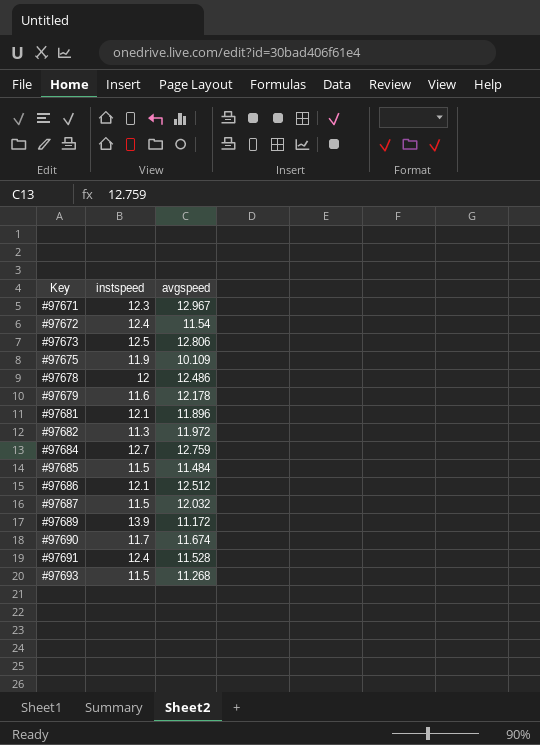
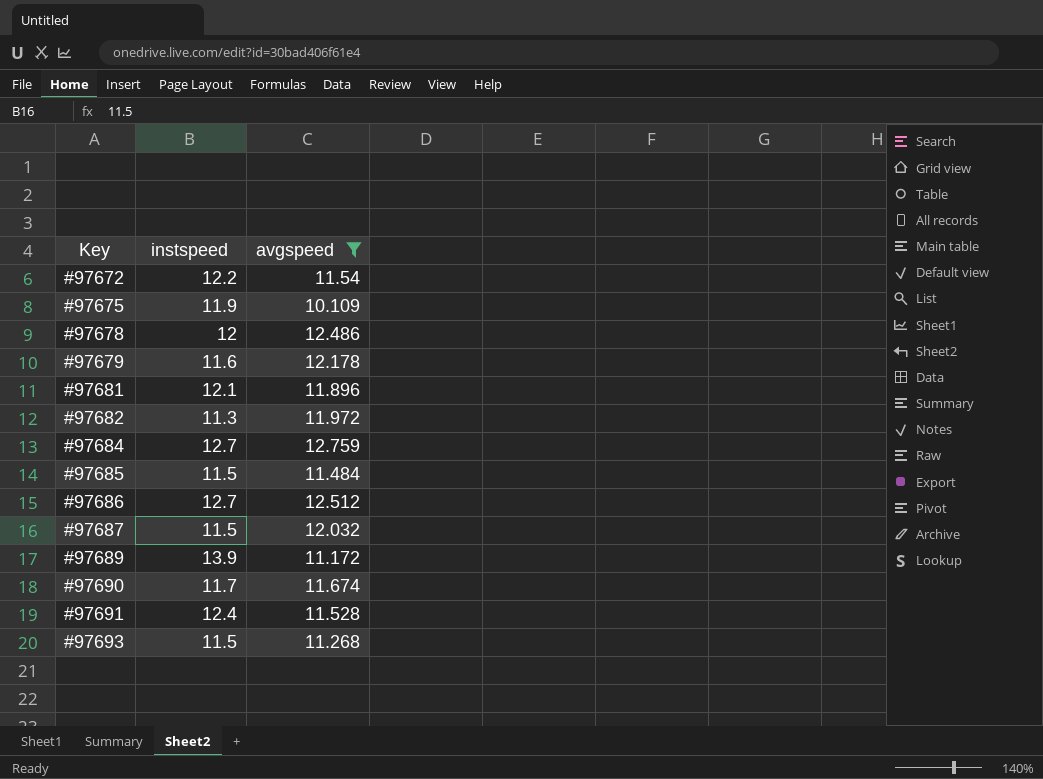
filter: none -> avgspeed <= 12.759
#97672 | instspeed: 12.4 -> 12.2
#97686 | instspeed: 12.1 -> 12.7

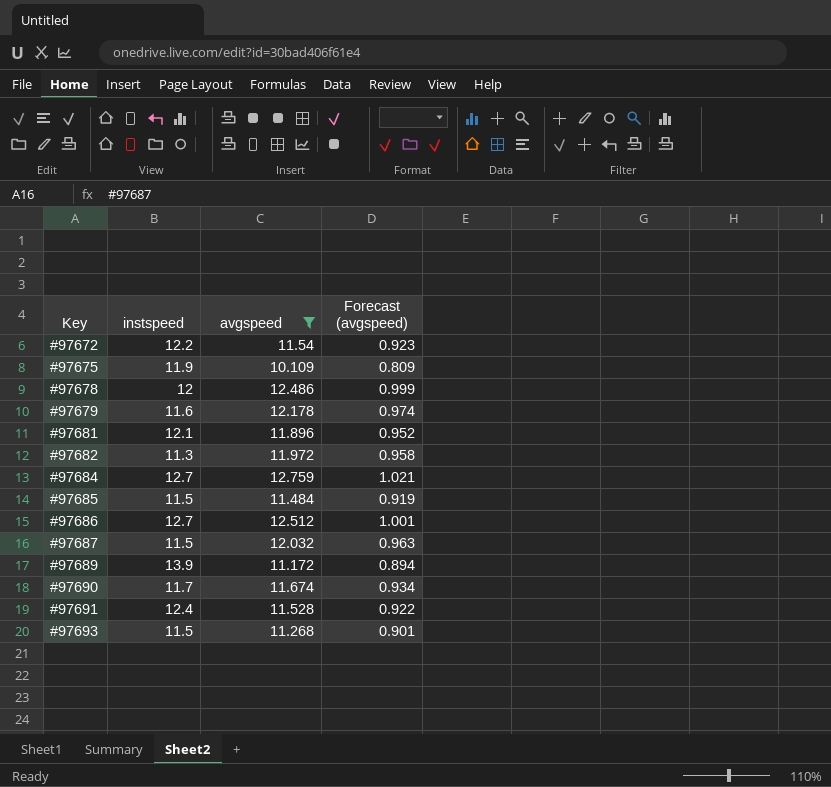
column Forecast (avgspeed) | formula: none -> [avgspeed] * 0.08

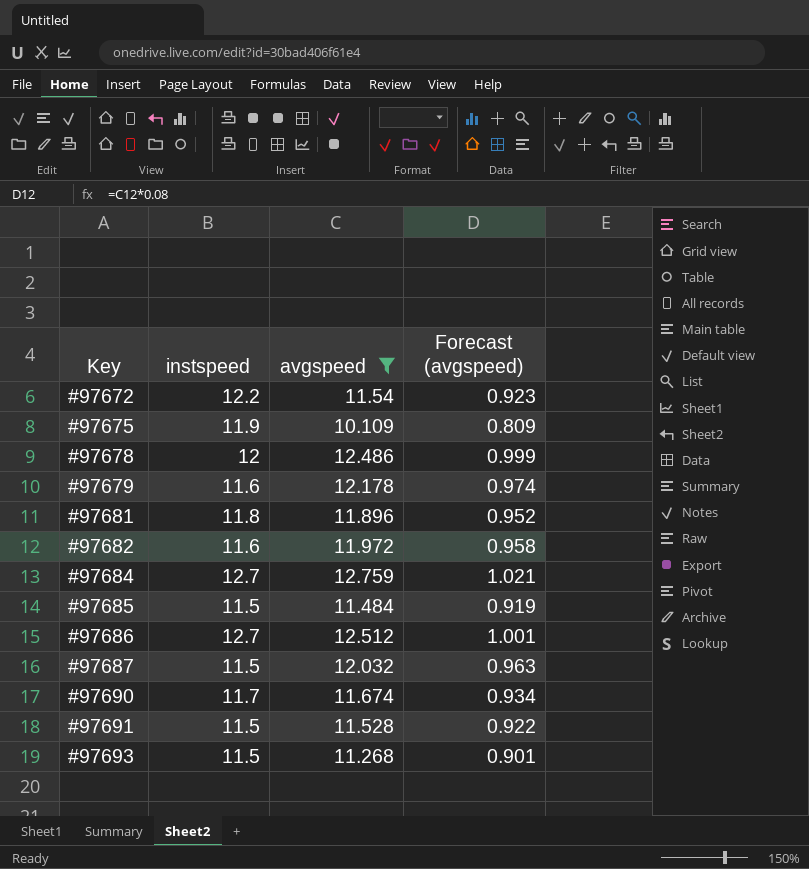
row #97689: 13.9 | 11.172 | 0.894 -> none
#97681 | instspeed: 12.1 -> 11.8
#97682 | instspeed: 11.3 -> 11.6
#97691 | instspeed: 12.4 -> 11.5

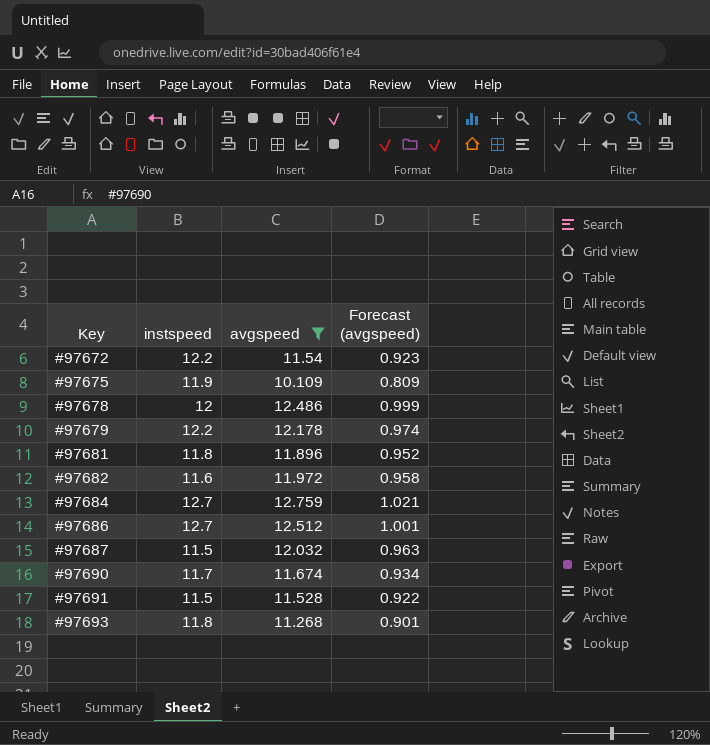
row #97685: 11.5 | 11.484 | 0.919 -> none
#97679 | instspeed: 11.6 -> 12.2
#97693 | instspeed: 11.5 -> 11.8

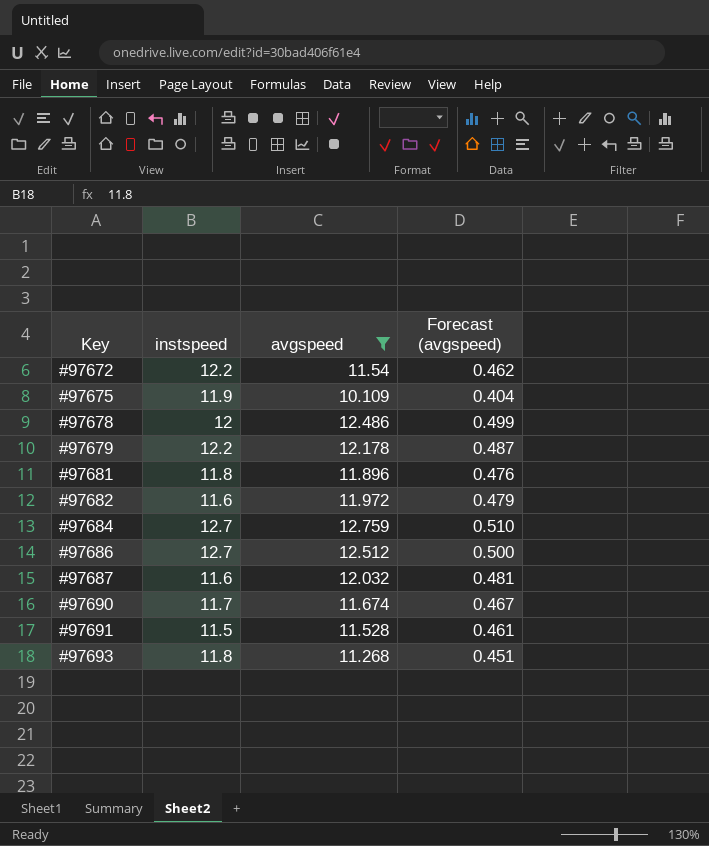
column Forecast (avgspeed) | formula: [avgspeed] * 0.08 -> [avgspeed] * 0.04
#97687 | instspeed: 11.5 -> 11.6

